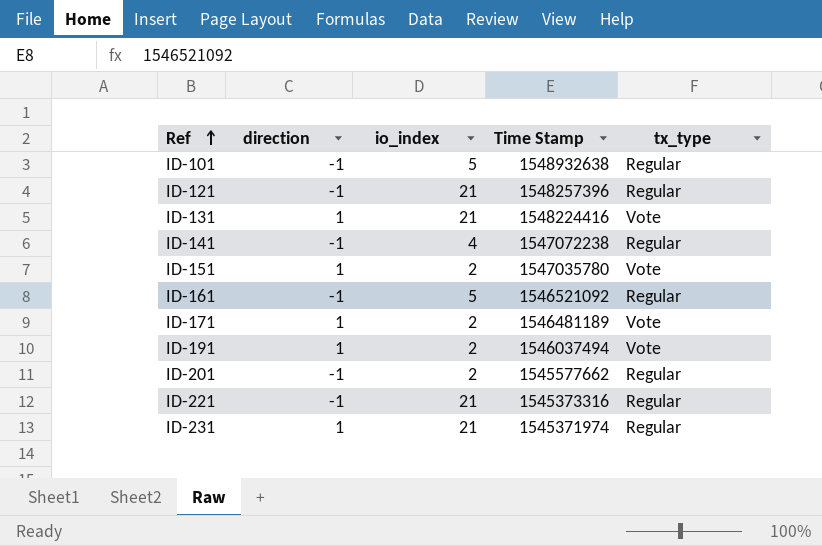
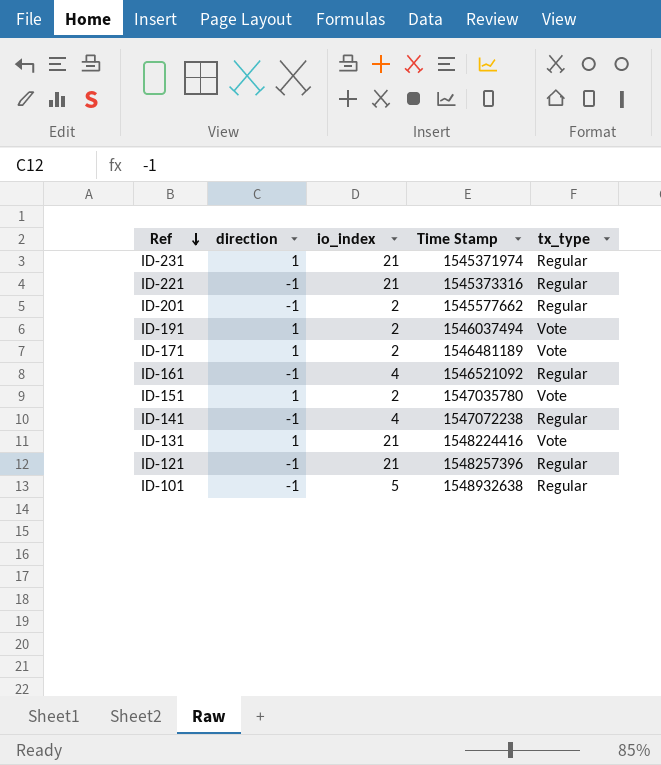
row order: Ref ascending -> Ref descending
ID-161 | io_index: 5 -> 4

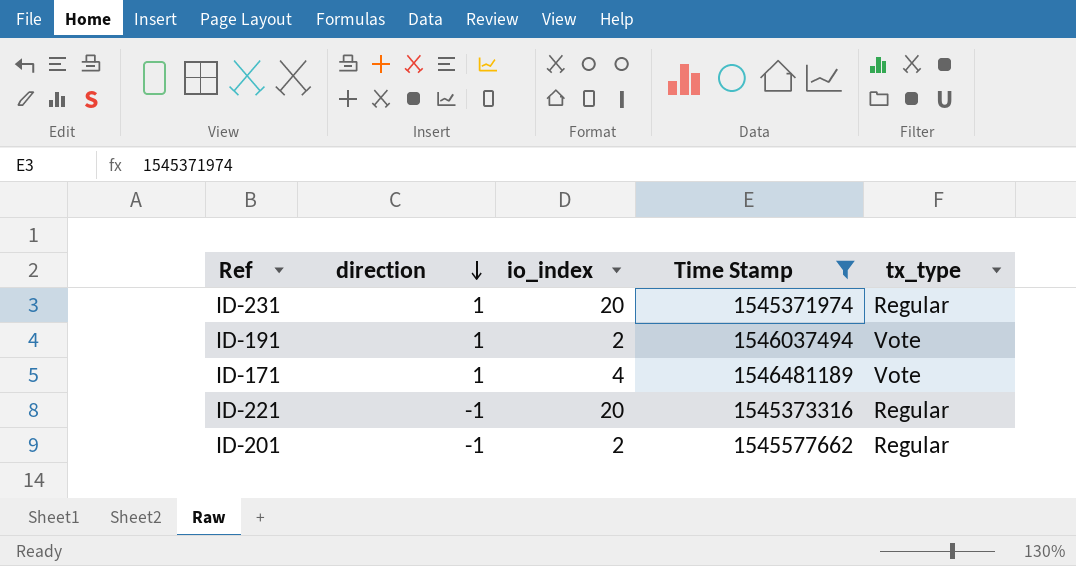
filter: none -> Time Stamp <= 1546481189
row order: Ref descending -> direction descending
ID-231 | io_index: 21 -> 20
ID-171 | io_index: 2 -> 4
ID-221 | io_index: 21 -> 20

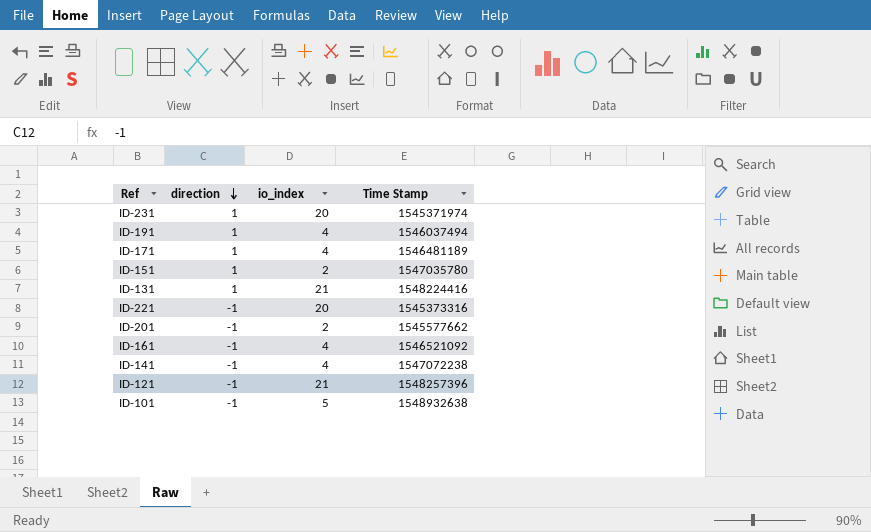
filter: Time Stamp <= 1546481189 -> none
column tx_type | position: 5 -> none
ID-191 | io_index: 2 -> 4

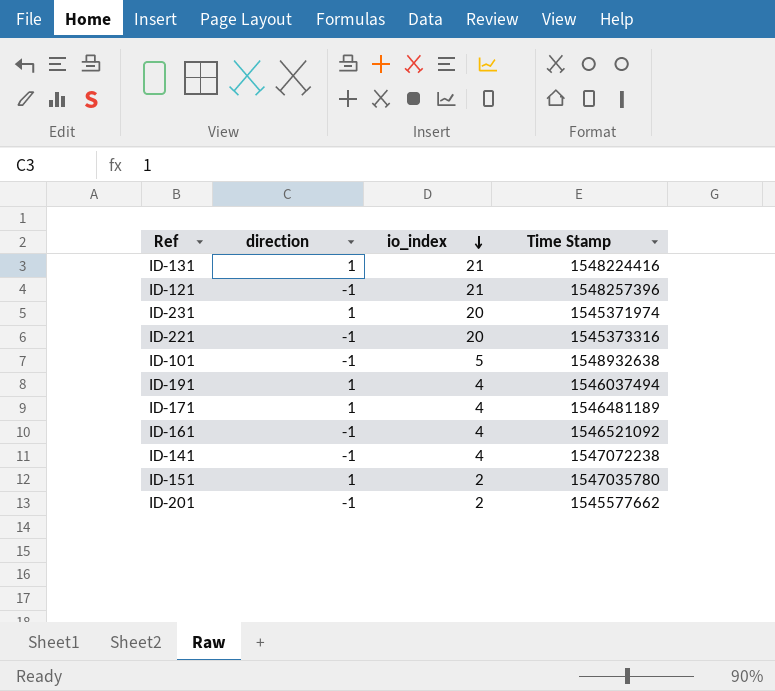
row order: direction descending -> io_index descending

